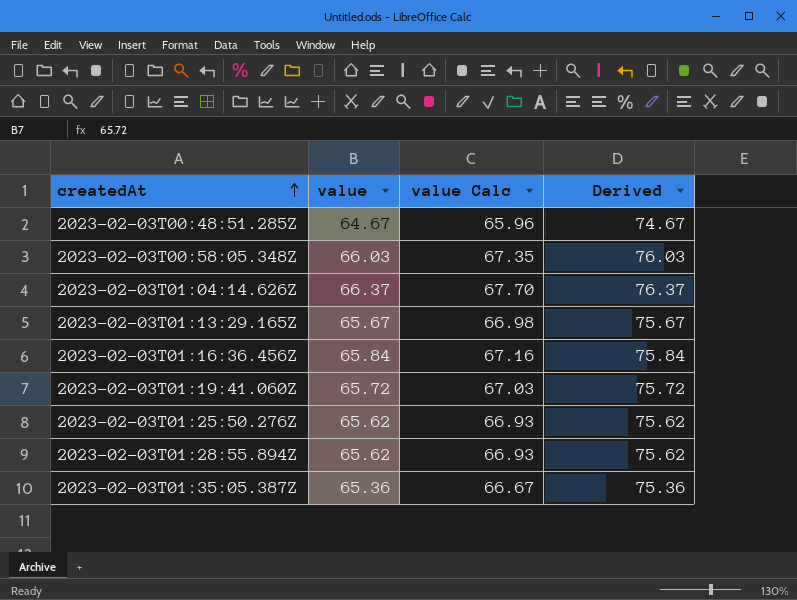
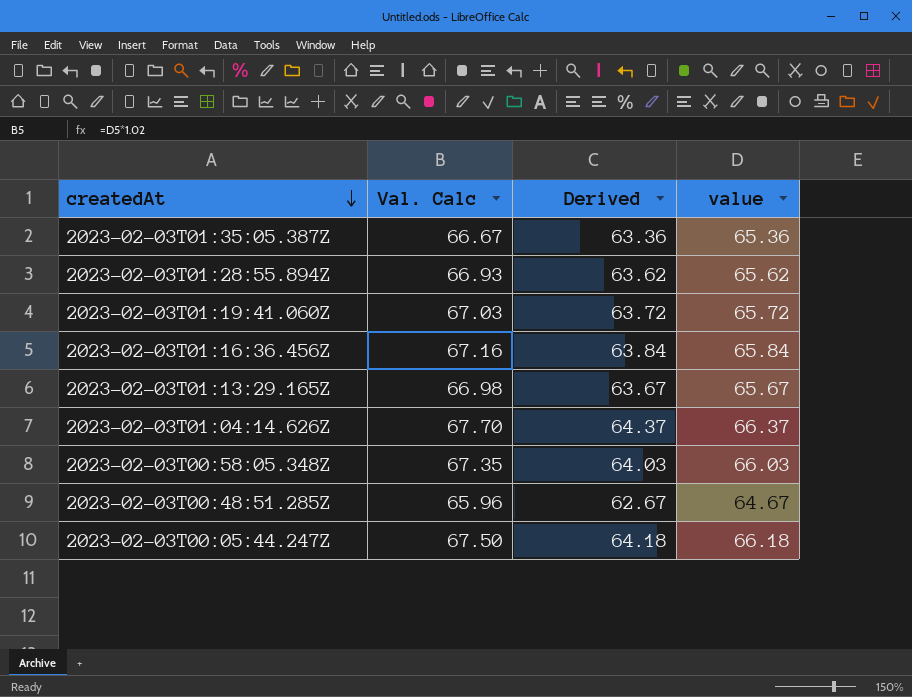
row order: createdAt ascending -> createdAt descending
column name: value Calc -> Val. Calc
column Derived | formula: [value] + 10 -> [value] - 2
column value | position: 2 -> 4
row 2023-02-03T01:25:50.276Z: 65.62 | 66.93 | 75.62 -> none
row 2023-02-03T00:05:44.247Z: none -> 67.50 | 64.18 | 66.18

